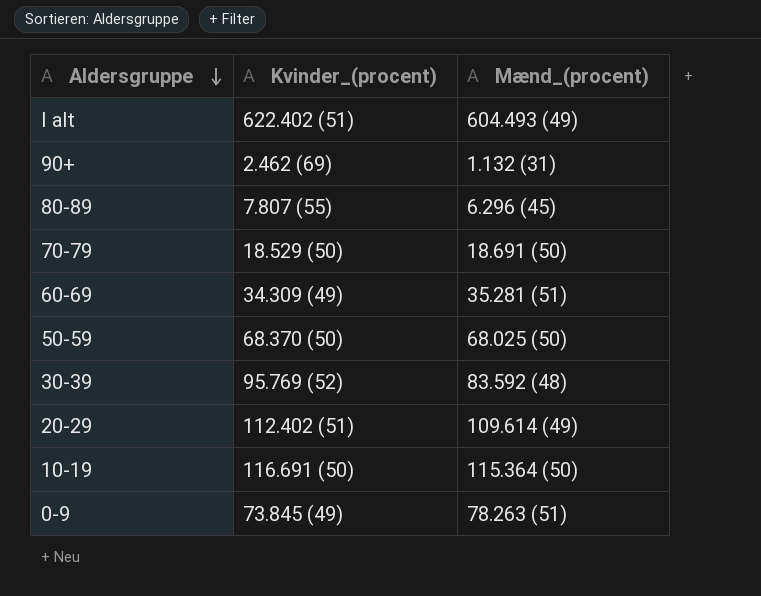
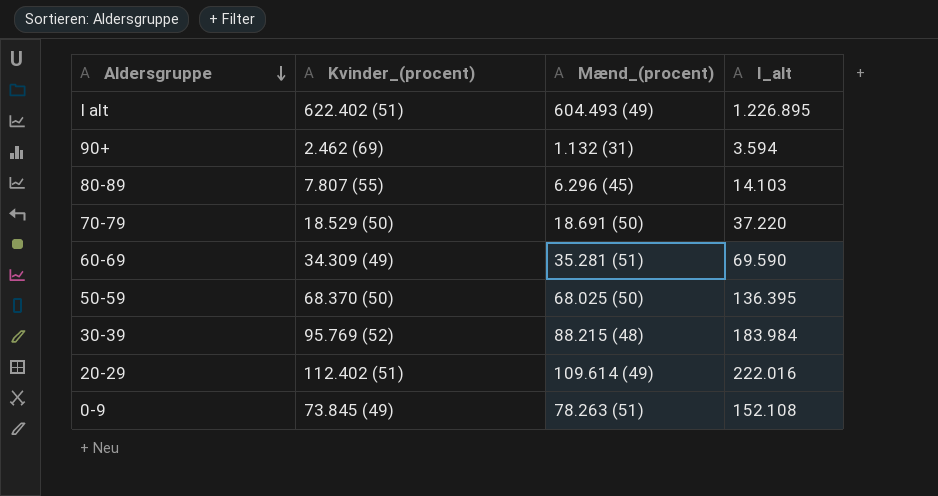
column I_alt | position: none -> 4
row 10-19: 116.691 (50) | 115.364 (50) -> none
30-39 | Mænd_(procent): 83.592 (48) -> 88.215 (48)

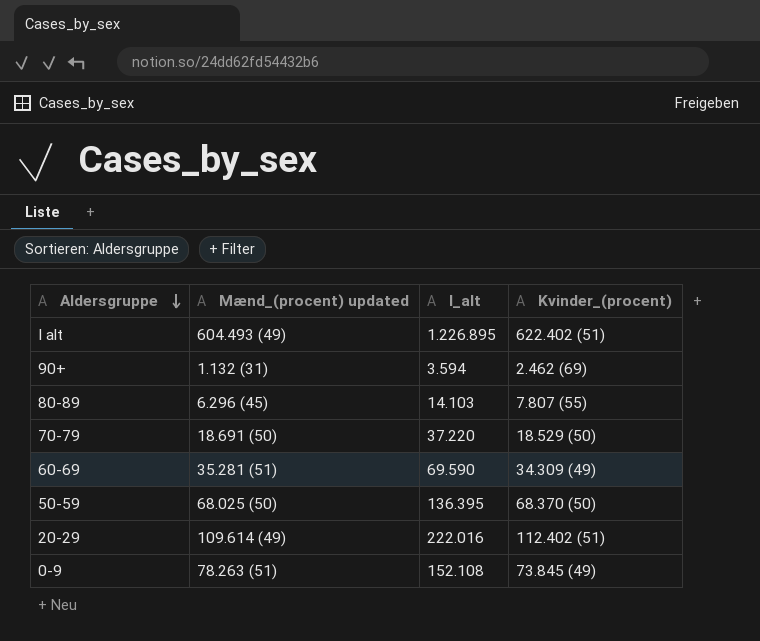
column name: Mænd_(procent) -> Mænd_(procent) updated
column Kvinder_(procent) | position: 2 -> 4
row 30-39: 95.769 (52) | 88.215 (48) | 183.984 -> none

